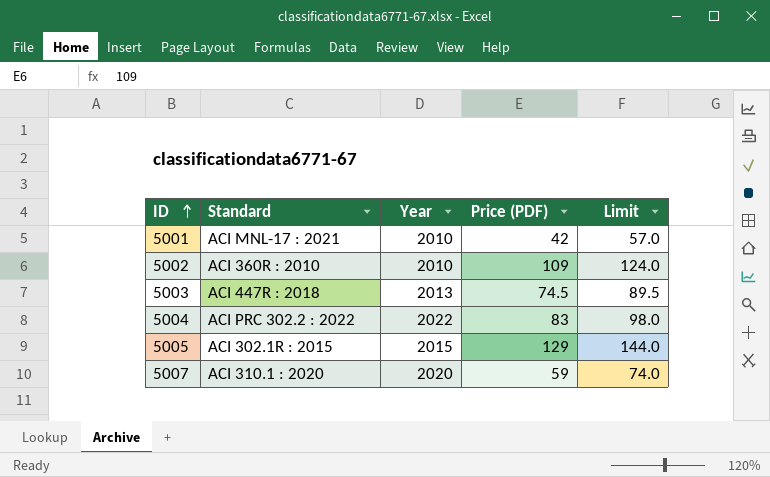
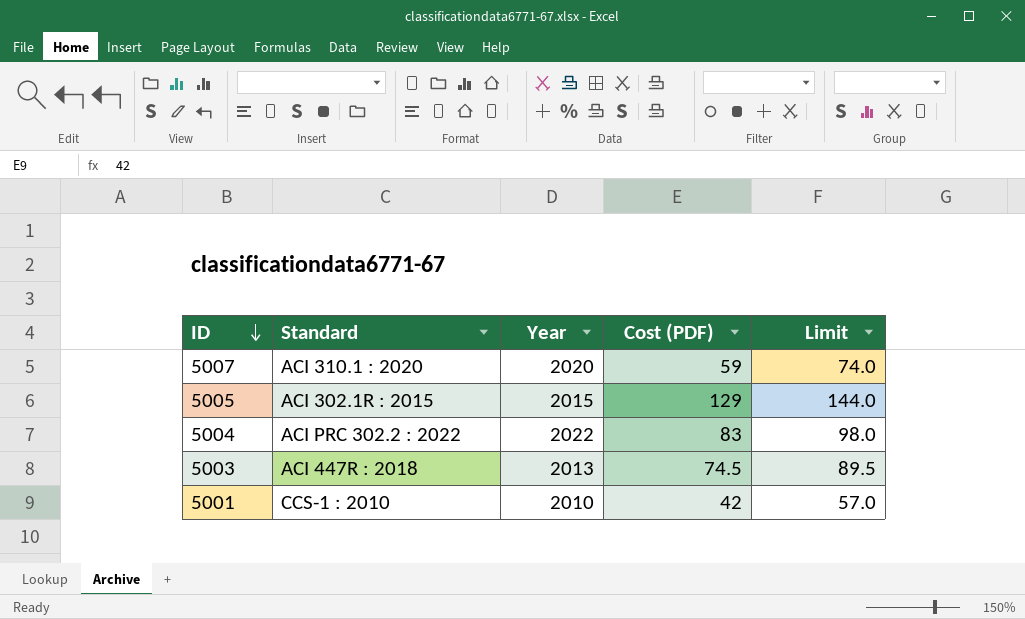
row order: ID ascending -> ID descending
column name: Price (PDF) -> Cost (PDF)
row 5002: ACI 360R : 2010 | 2010 | 109 | 124.0 -> none
5001 | Standard: ACI MNL-17 : 2021 -> CCS-1 : 2010

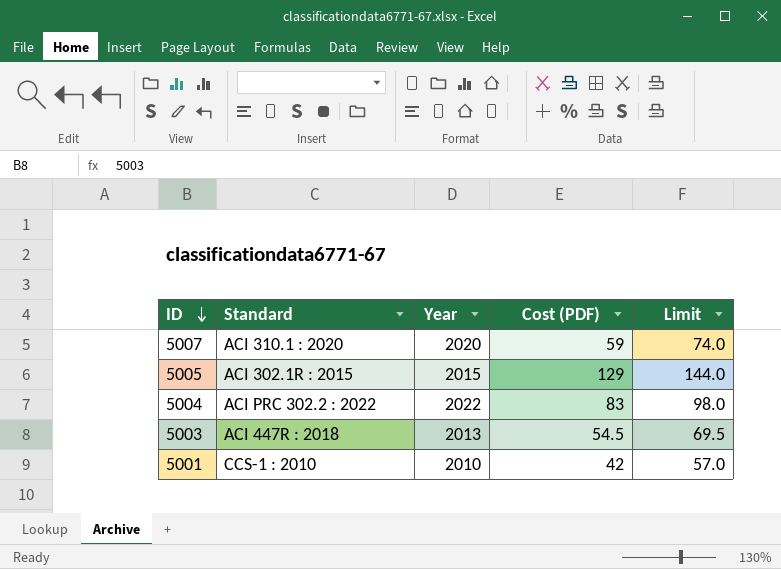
5003 | Cost (PDF): 74.5 -> 54.5
5003 | Limit: 89.5 -> 69.5

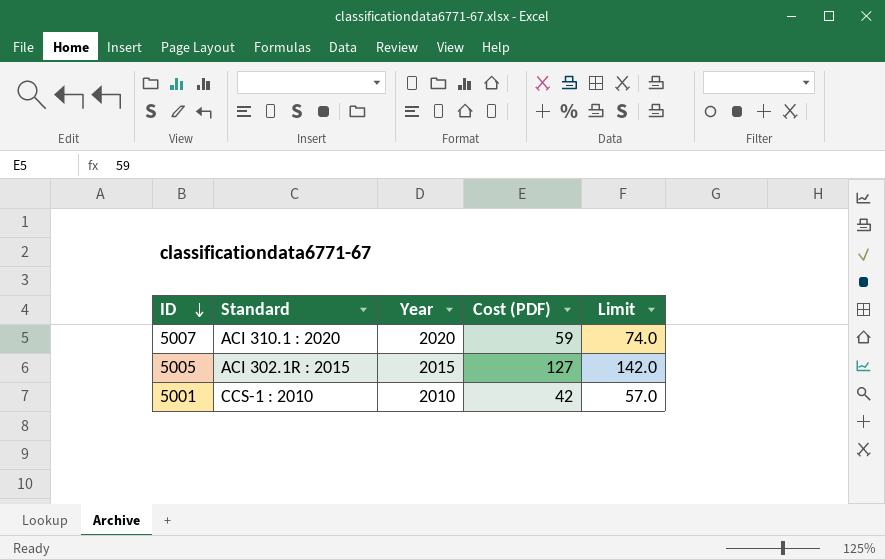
row 5004: ACI PRC 302.2 : 2022 | 2022 | 83 | 98.0 -> none
row 5003: ACI 447R : 2018 | 2013 | 54.5 | 69.5 -> none
5005 | Cost (PDF): 129 -> 127
5005 | Limit: 144.0 -> 142.0

